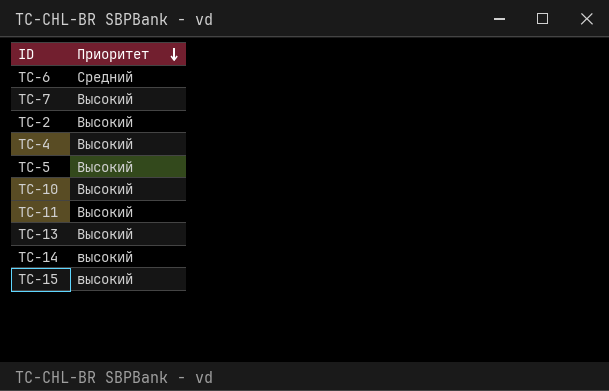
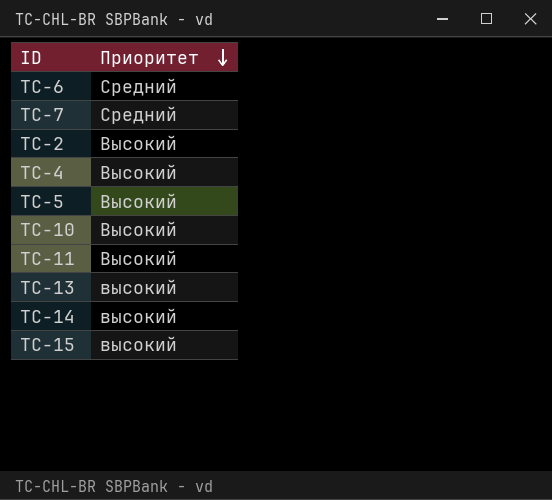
TC-7 | Приоритет: Высокий -> Средний
TC-13 | Приоритет: Высокий -> высокий

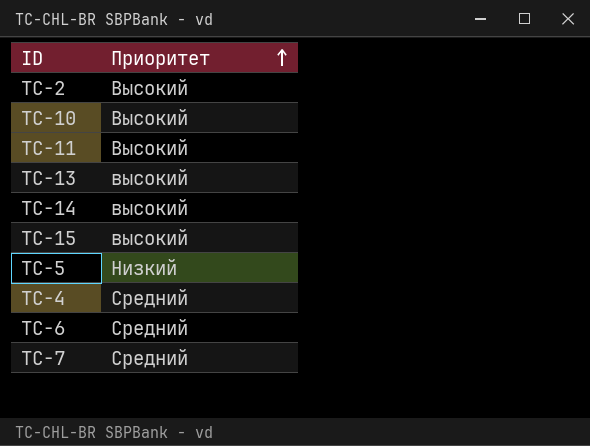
row order: Приоритет descending -> Приоритет ascending
TC-5 | Приоритет: Высокий -> Низкий
TC-4 | Приоритет: Высокий -> Средний

